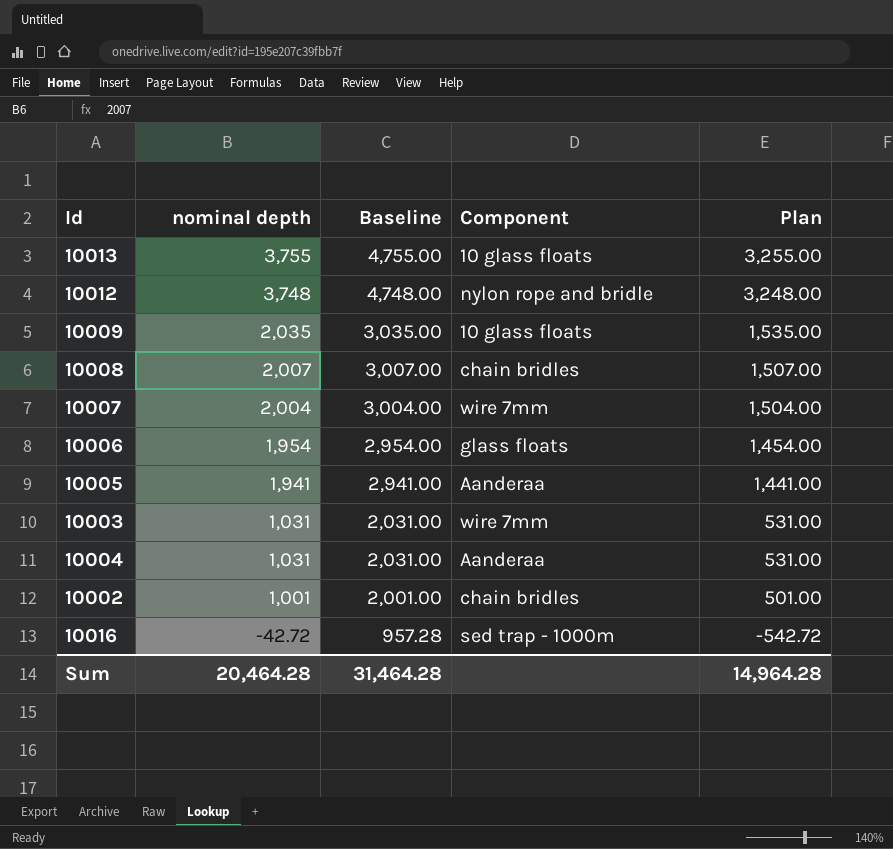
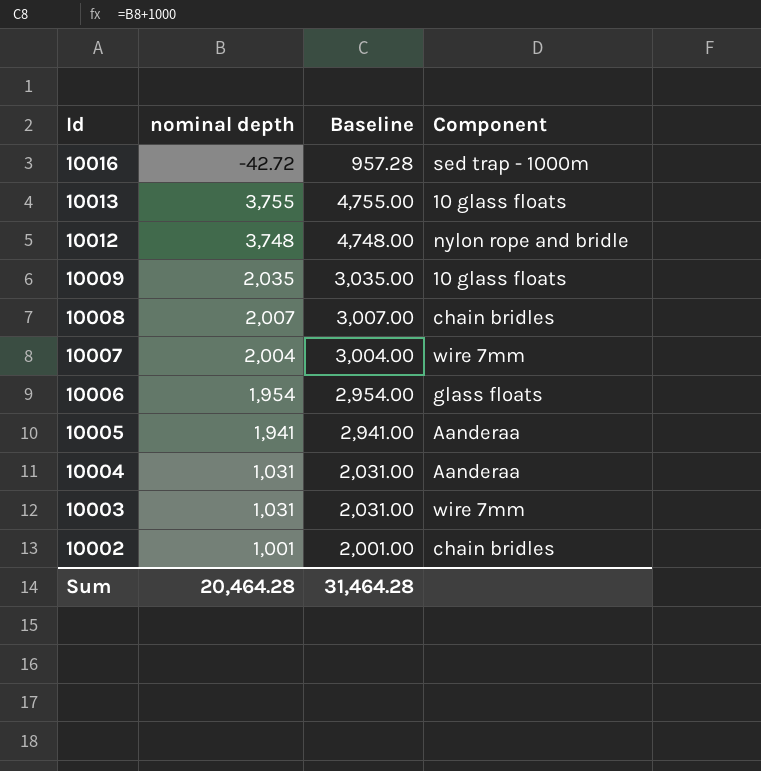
row order: nominal depth descending -> Id descending
column Plan | formula: [nominal depth] - 500 -> none

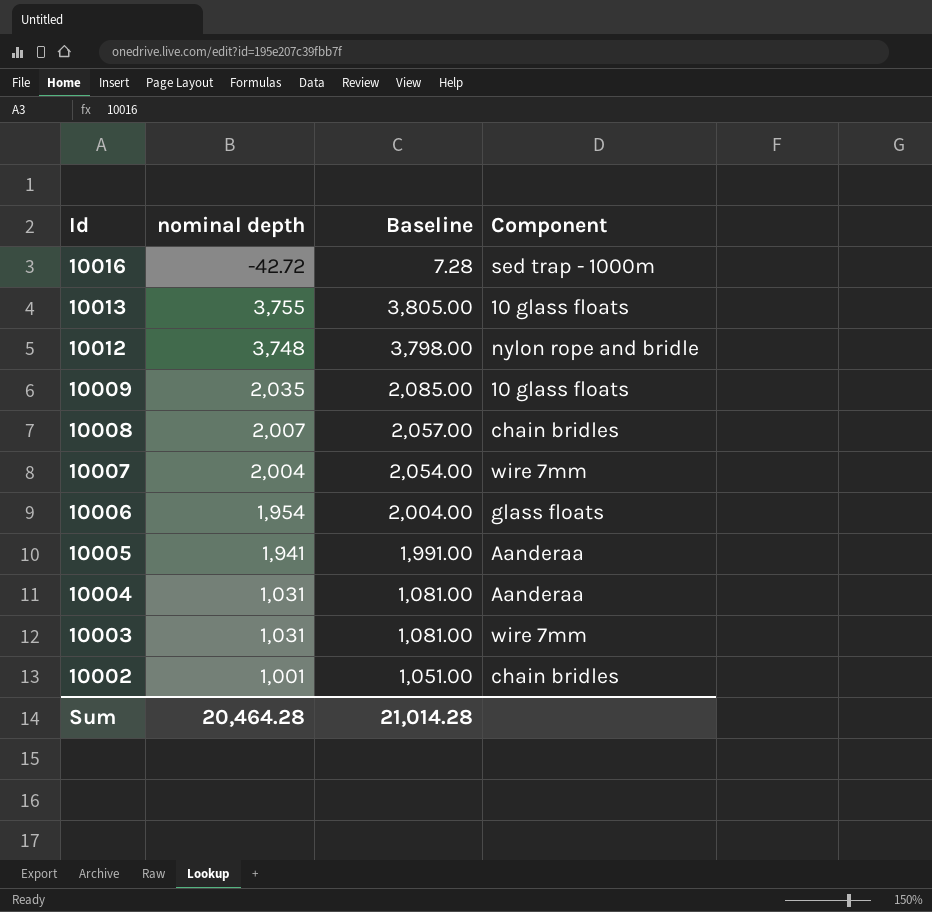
column Baseline | formula: [nominal depth] + 1000 -> [nominal depth] + 50
Sum | Baseline: 31,464.28 -> 21,014.28

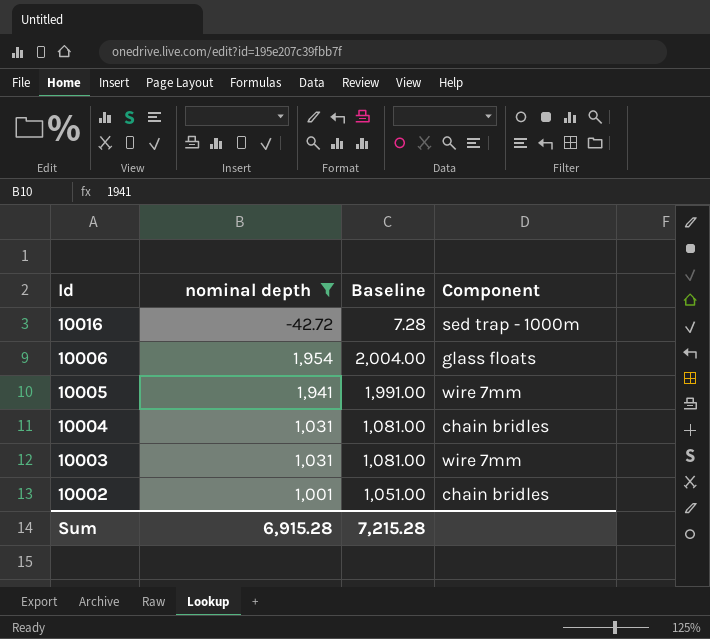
filter: none -> nominal depth <= 1,954
10005 | Component: Aanderaa -> wire 7mm
10004 | Component: Aanderaa -> chain bridles
Sum | nominal depth: 20,464.28 -> 6,915.28
Sum | Baseline: 21,014.28 -> 7,215.28

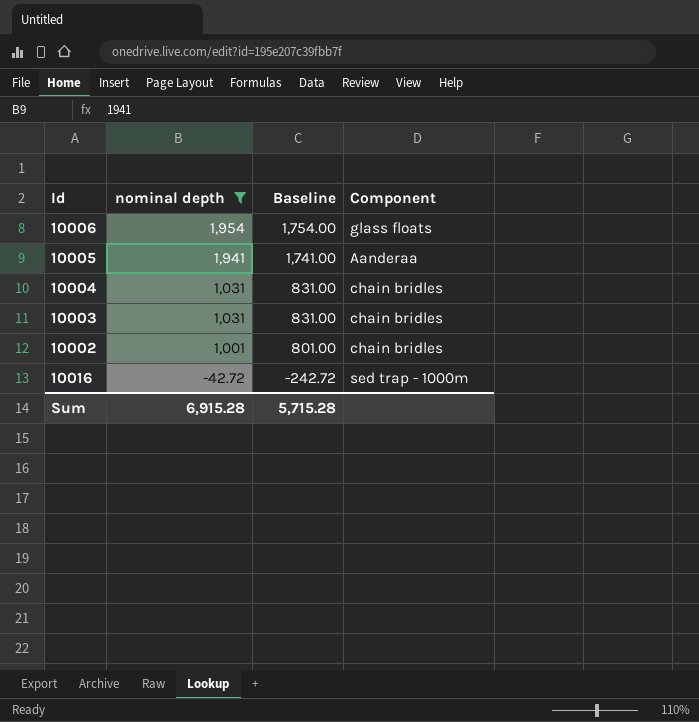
row order: Id descending -> nominal depth descending
column Baseline | formula: [nominal depth] + 50 -> [nominal depth] - 200
10005 | Component: wire 7mm -> Aanderaa
10003 | Component: wire 7mm -> chain bridles
Sum | Baseline: 7,215.28 -> 5,715.28

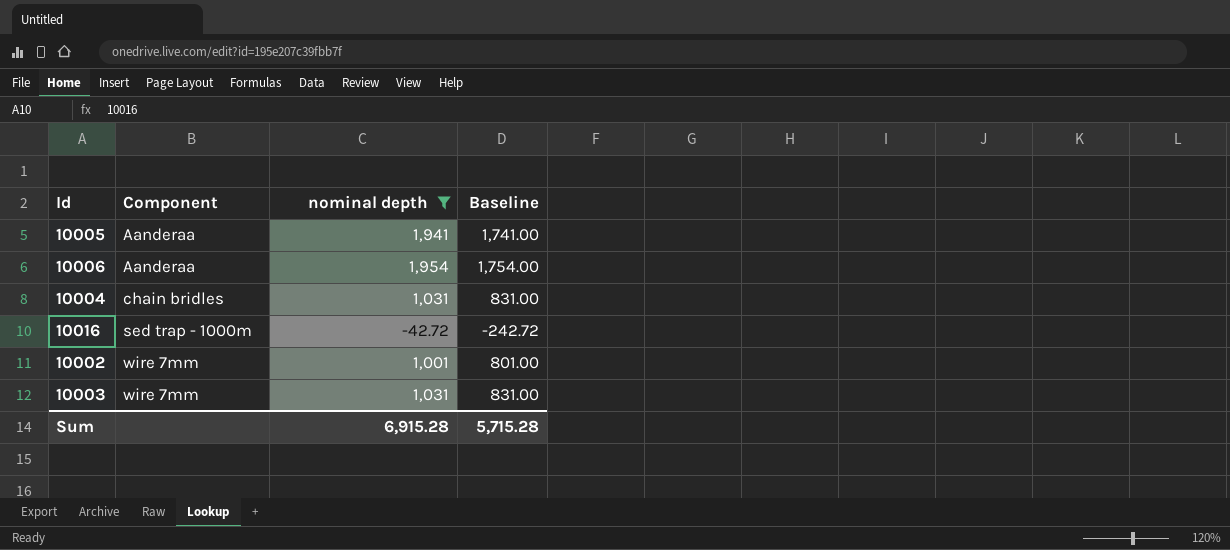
row order: nominal depth descending -> Component ascending
column Component | position: 4 -> 2
10006 | Component: glass floats -> Aanderaa
10002 | Component: chain bridles -> wire 7mm
10003 | Component: chain bridles -> wire 7mm

